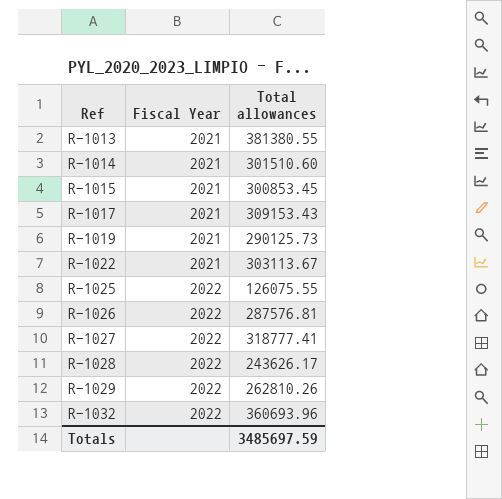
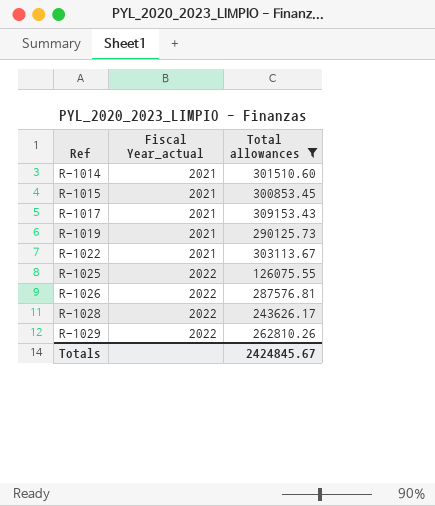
filter: none -> Total allowances <= 309153.43
column name: Fiscal Year -> Fiscal Year_actual
Totals | Total allowances: 3485697.59 -> 2424845.67

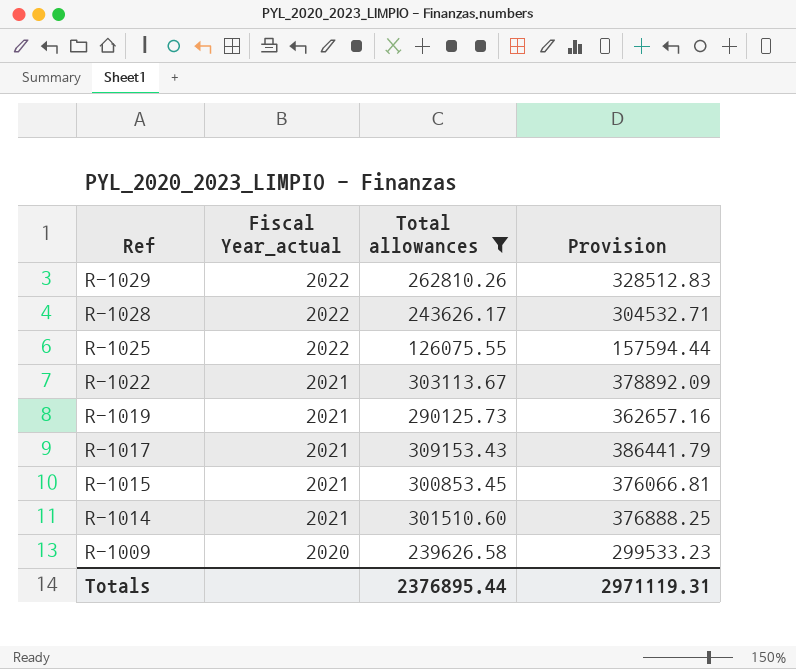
row order: Ref ascending -> Ref descending
column Provision | formula: none -> [Total allowances] * 1.25
row R-1026: 2022 | 287576.81 -> none
row R-1009: none -> 2020 | 239626.58 | 299533.23
Totals | Total allowances: 2424845.67 -> 2376895.44

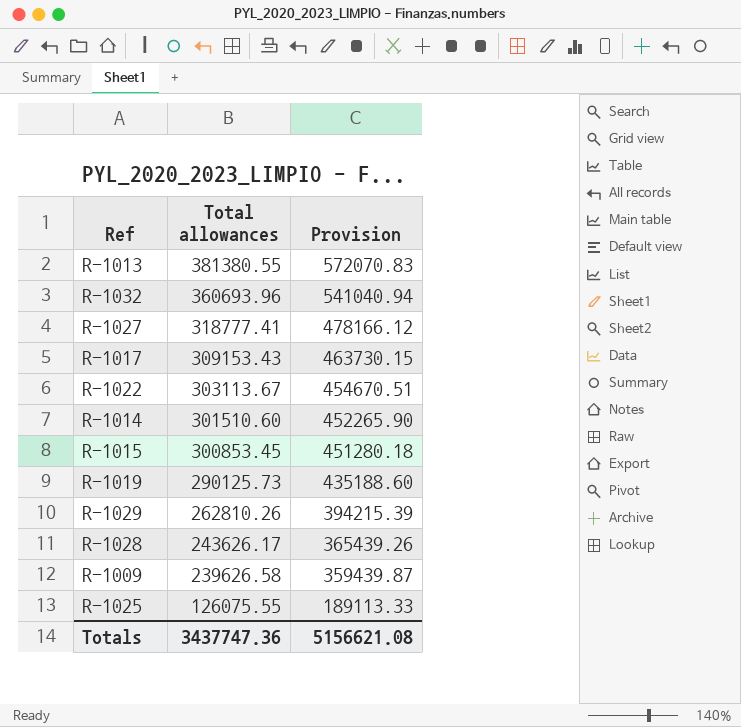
filter: Total allowances <= 309153.43 -> none
row order: Ref descending -> Total allowances descending
column Fiscal Year_actual | position: 2 -> none
column Provision | formula: [Total allowances] * 1.25 -> [Total allowances] * 1.5
Totals | Total allowances: 2376895.44 -> 3437747.36
Totals | Provision: 2971119.31 -> 5156621.08

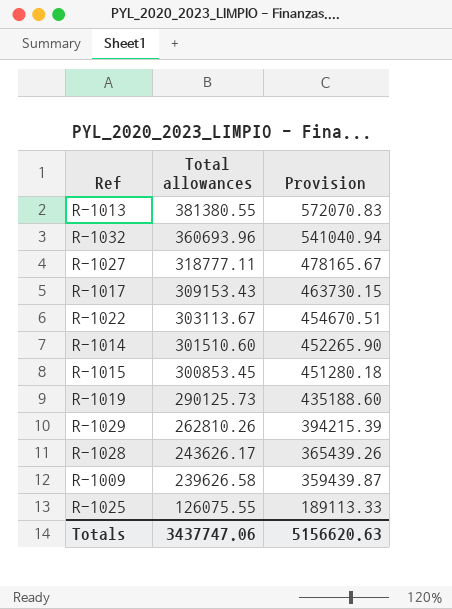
R-1027 | Total allowances: 318777.41 -> 318777.11
R-1027 | Provision: 478166.12 -> 478165.67
Totals | Total allowances: 3437747.36 -> 3437747.06
Totals | Provision: 5156621.08 -> 5156620.63

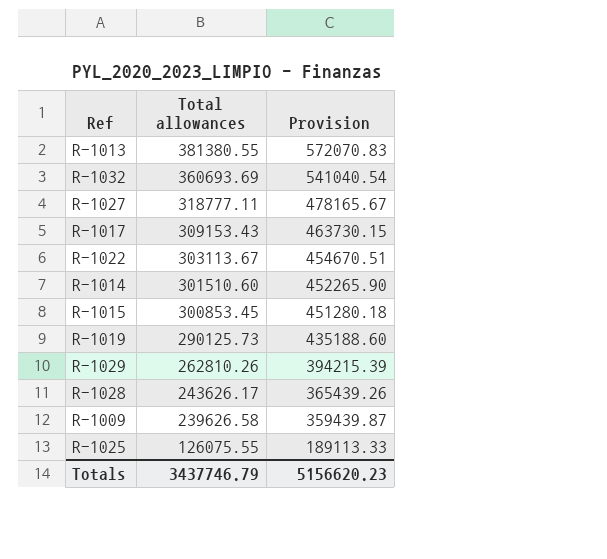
R-1032 | Total allowances: 360693.96 -> 360693.69
R-1032 | Provision: 541040.94 -> 541040.54
Totals | Total allowances: 3437747.06 -> 3437746.79
Totals | Provision: 5156620.63 -> 5156620.23

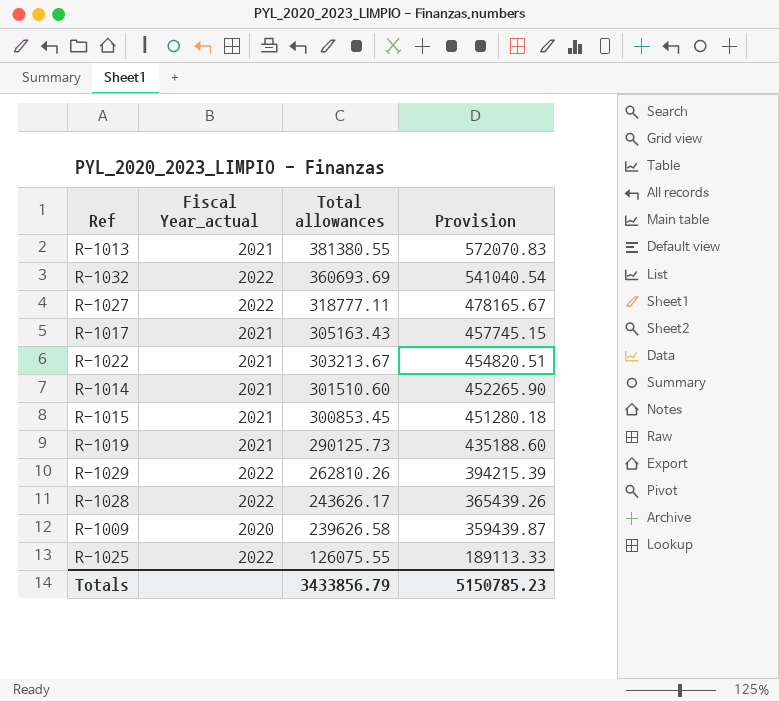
column Fiscal Year_actual | position: none -> 2
R-1017 | Total allowances: 309153.43 -> 305163.43
R-1017 | Provision: 463730.15 -> 457745.15
R-1022 | Total allowances: 303113.67 -> 303213.67
R-1022 | Provision: 454670.51 -> 454820.51
Totals | Total allowances: 3437746.79 -> 3433856.79
Totals | Provision: 5156620.23 -> 5150785.23

